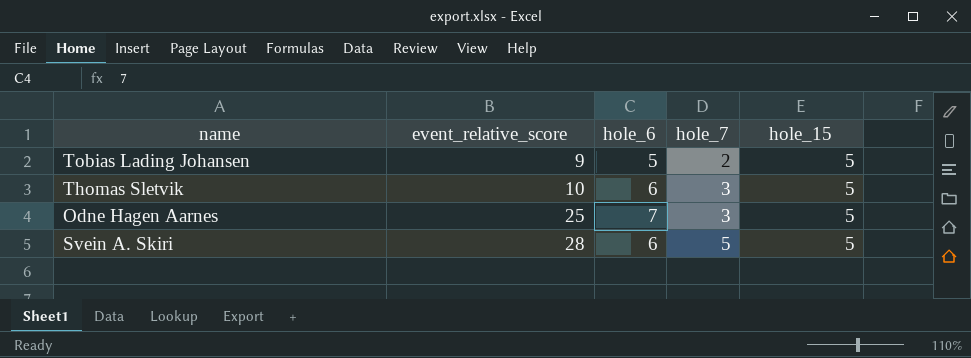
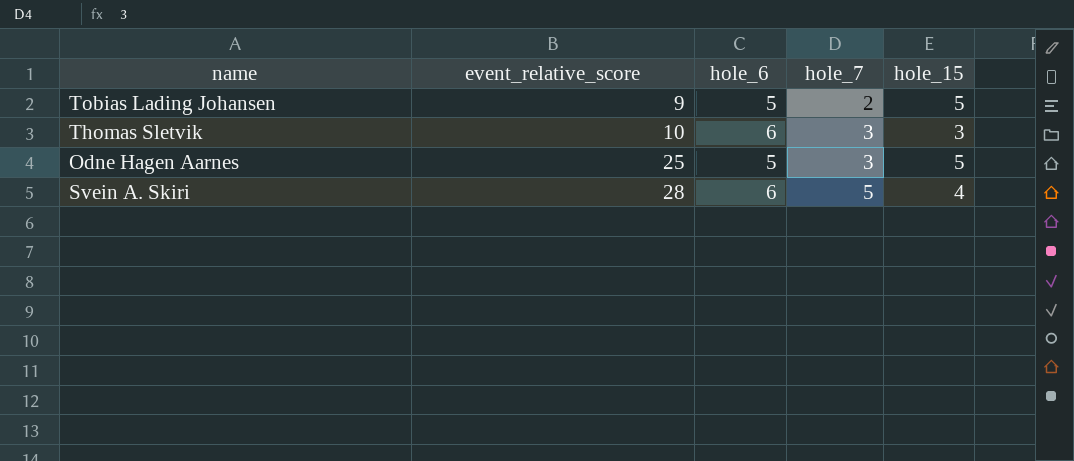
Thomas Sletvik | hole_15: 5 -> 3
Odne Hagen Aarnes | hole_6: 7 -> 5
Svein A. Skiri | hole_15: 5 -> 4

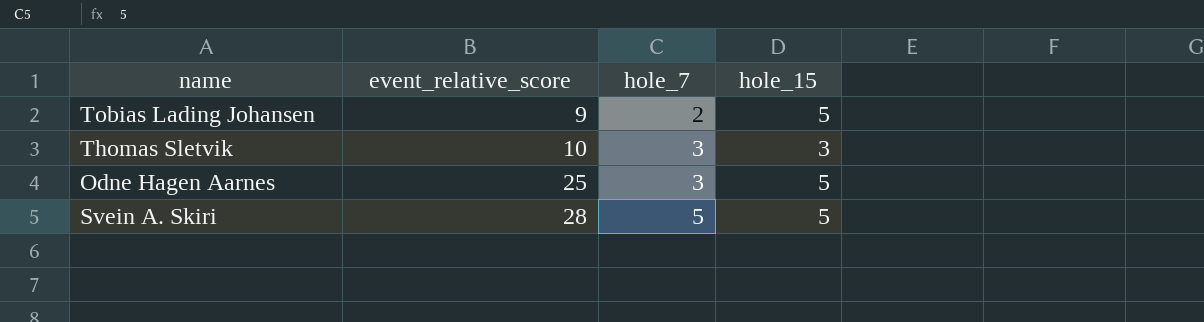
column hole_6 | position: 3 -> none
Svein A. Skiri | hole_15: 4 -> 5

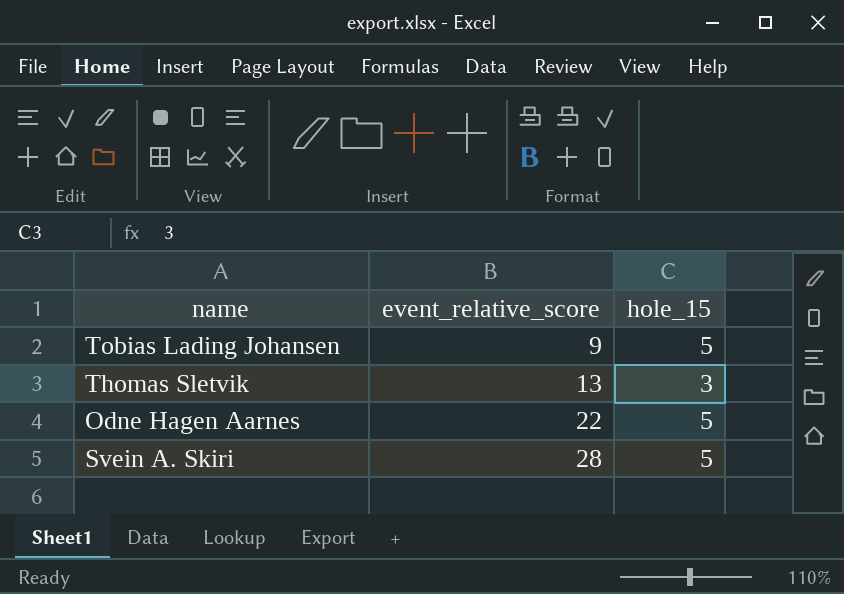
column hole_7 | position: 3 -> none
Thomas Sletvik | event_relative_score: 10 -> 13
Odne Hagen Aarnes | event_relative_score: 25 -> 22

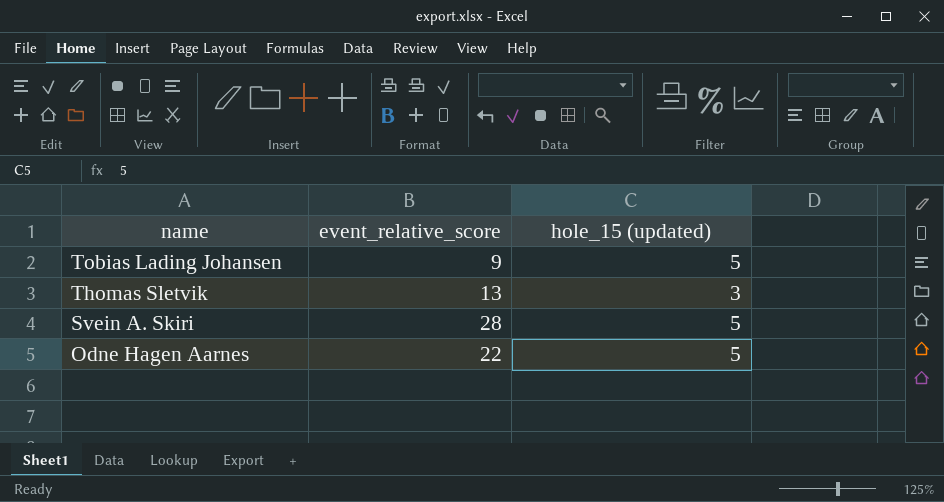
row order: event_relative_score ascending -> name descending
column name: hole_15 -> hole_15 (updated)

